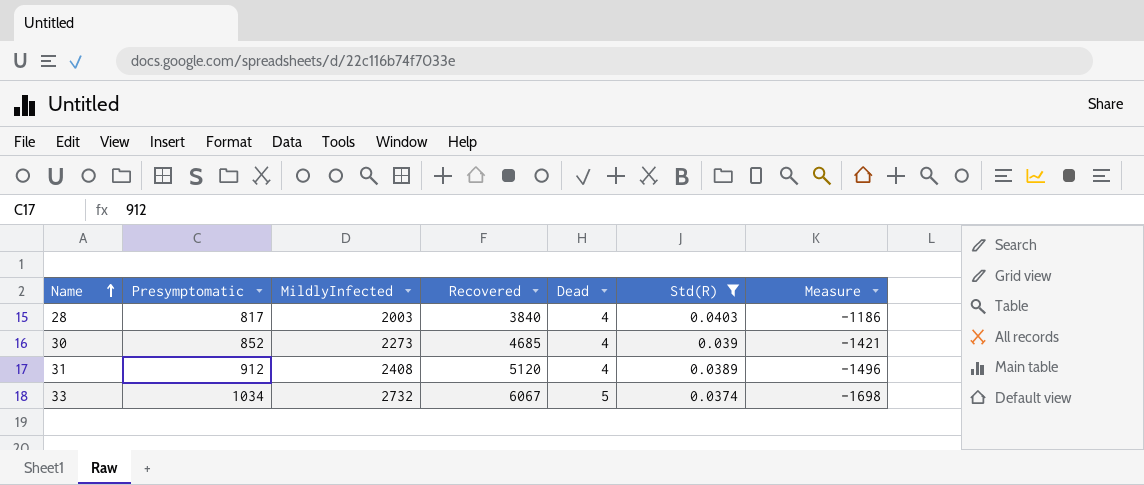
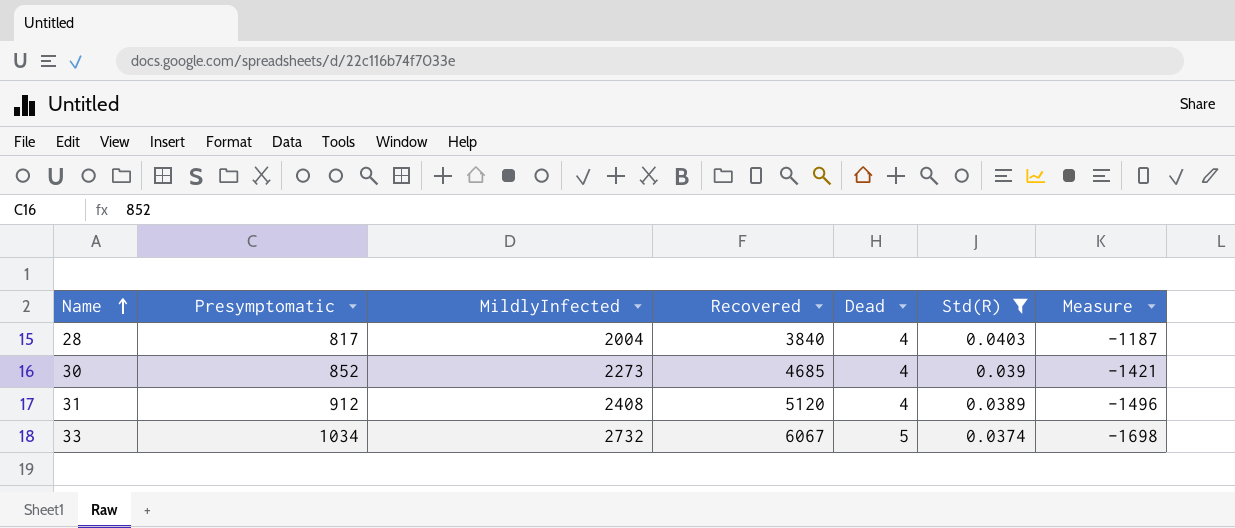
28 | MildlyInfected: 2003 -> 2004
28 | Measure: -1186 -> -1187

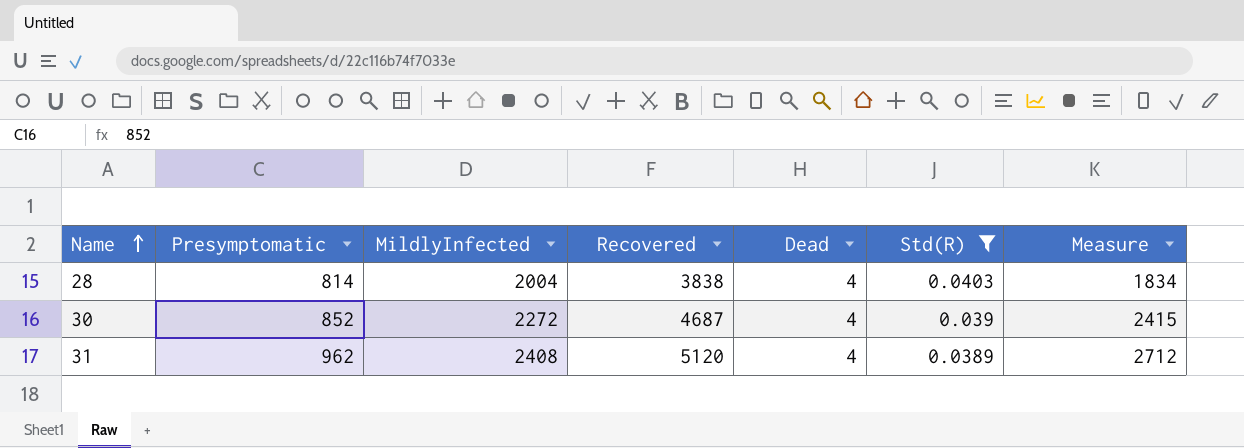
column Measure | formula: [Presymptomatic] - [MildlyInfected] -> [Recovered] - [MildlyInfected]
row 33: 1034 | 2732 | 6067 | 5 | 0.0374 | -1698 -> none
28 | Presymptomatic: 817 -> 814
28 | Recovered: 3840 -> 3838
30 | MildlyInfected: 2273 -> 2272
30 | Recovered: 4685 -> 4687
31 | Presymptomatic: 912 -> 962

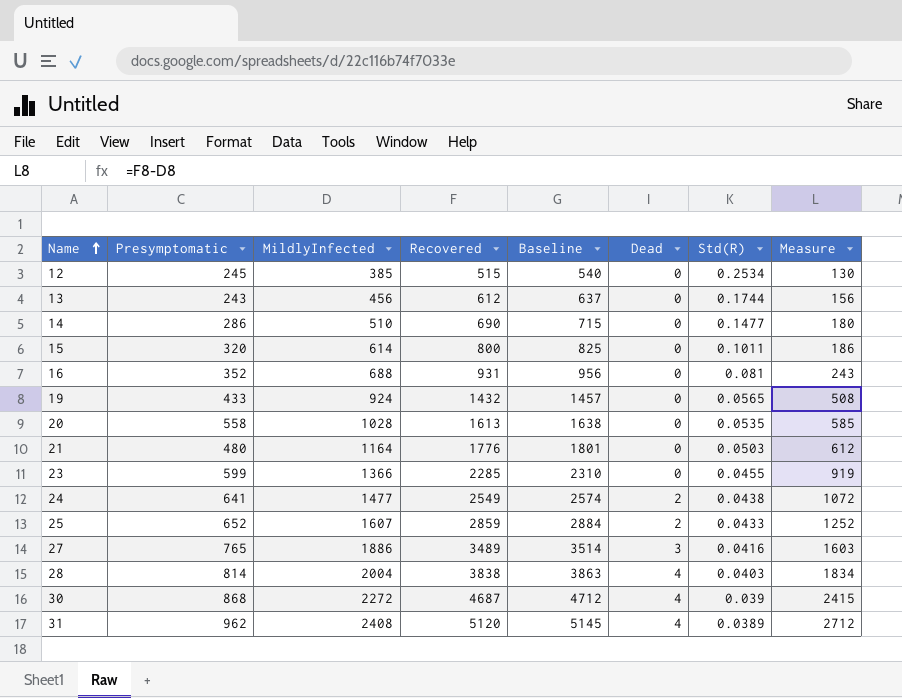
filter: Std(R) <= 0.0403 -> none
column Baseline | formula: none -> [Recovered] + 25
30 | Presymptomatic: 852 -> 868

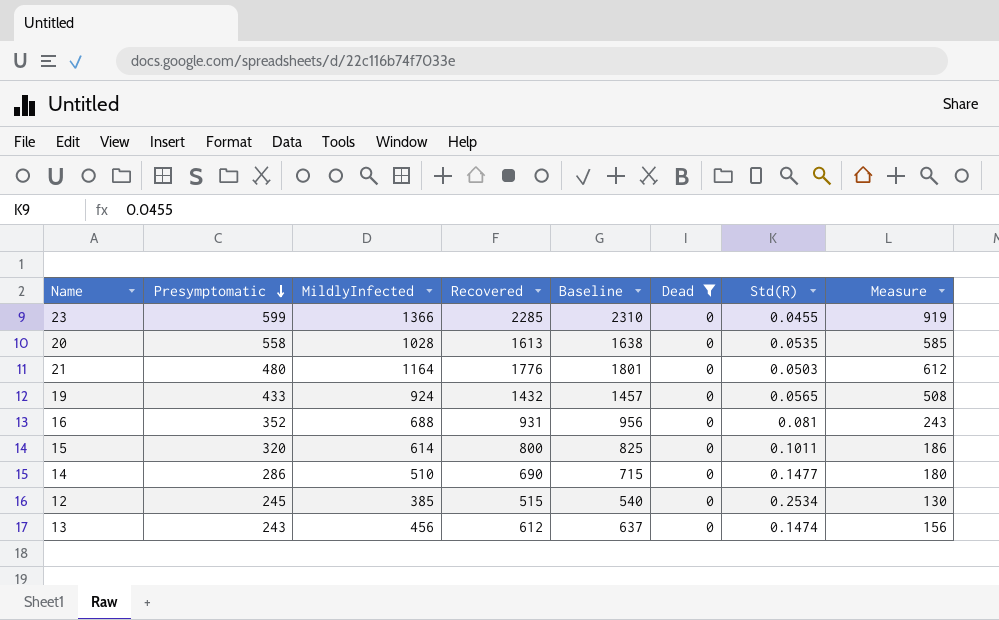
filter: none -> Dead = 0
row order: Name ascending -> Presymptomatic descending
13 | Std(R): 0.1744 -> 0.1474

